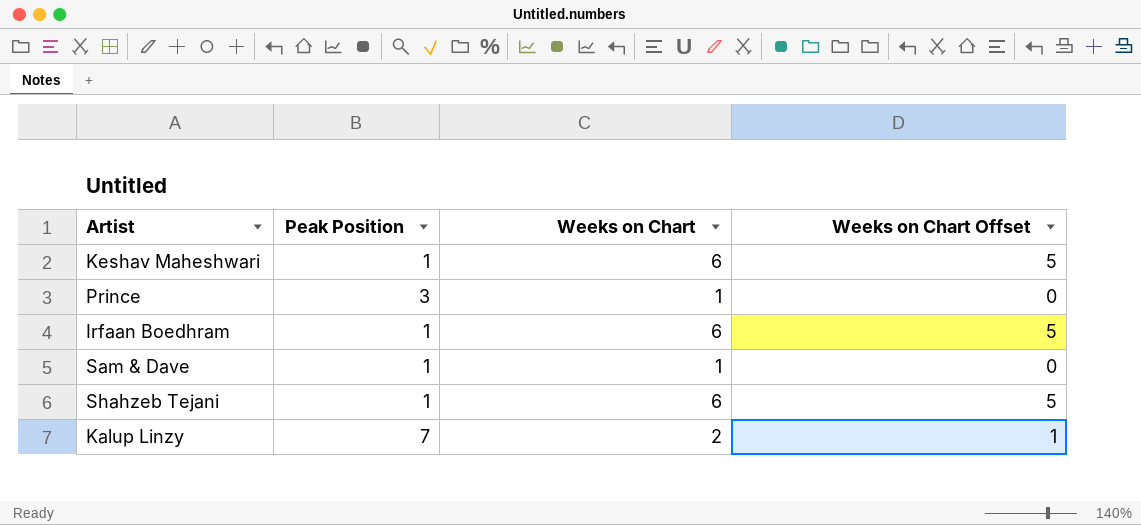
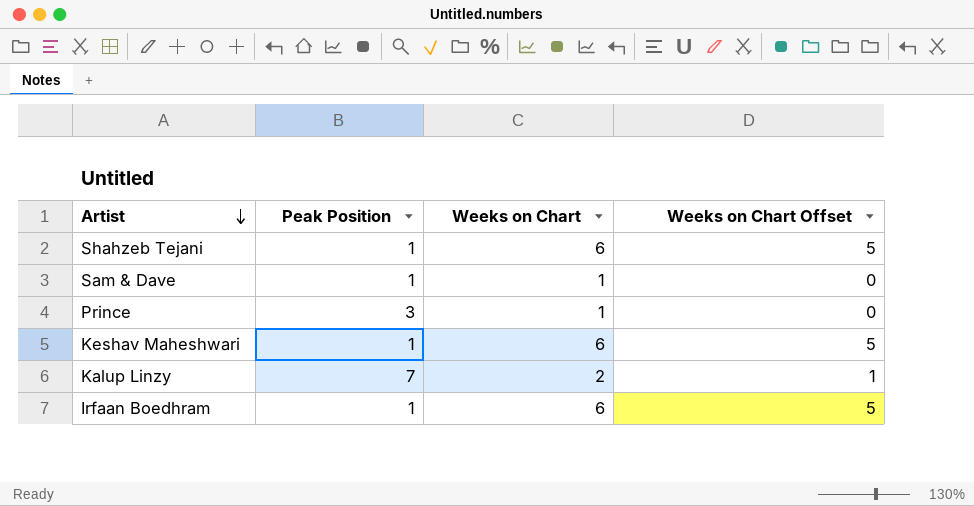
row order: none -> Artist descending

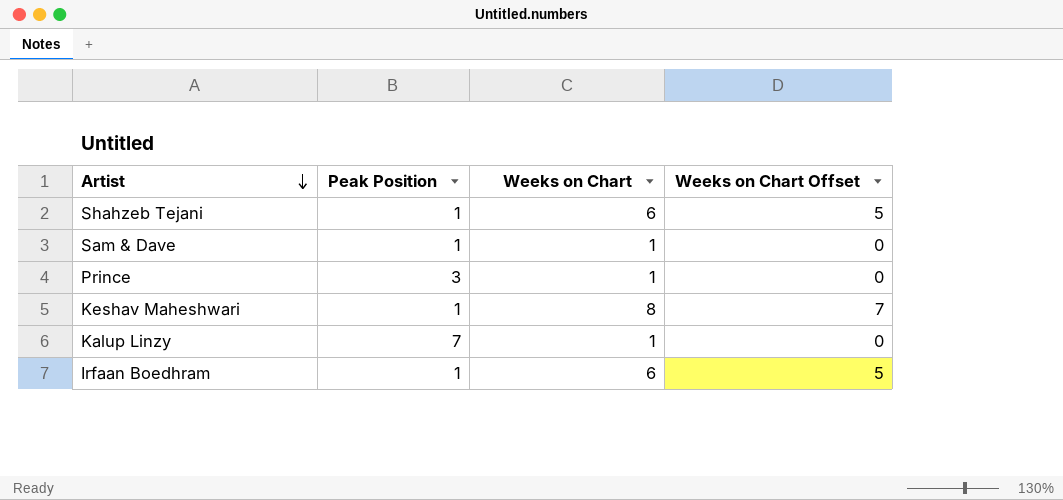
Keshav Maheshwari | Weeks on Chart: 6 -> 8
Keshav Maheshwari | Weeks on Chart Offset: 5 -> 7
Kalup Linzy | Weeks on Chart: 2 -> 1
Kalup Linzy | Weeks on Chart Offset: 1 -> 0

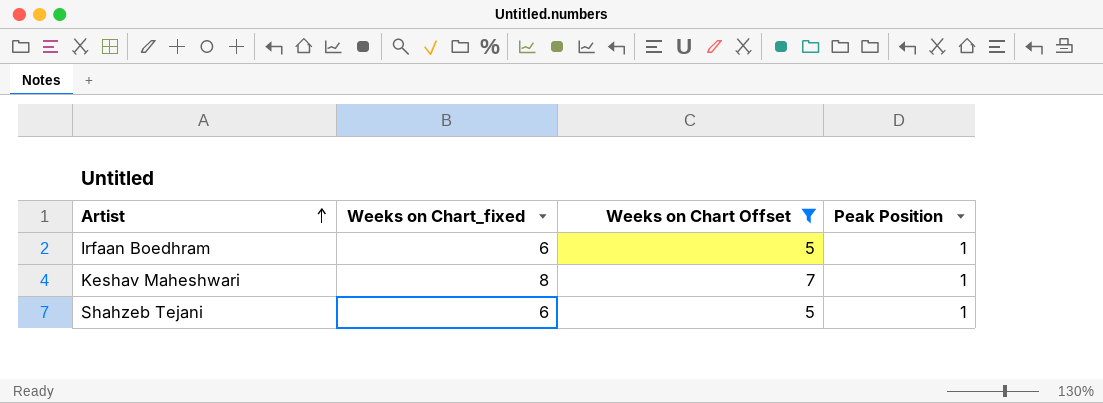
filter: none -> Weeks on Chart Offset != 0
row order: Artist descending -> Artist ascending
column name: Weeks on Chart -> Weeks on Chart_fixed
column Peak Position | position: 2 -> 4

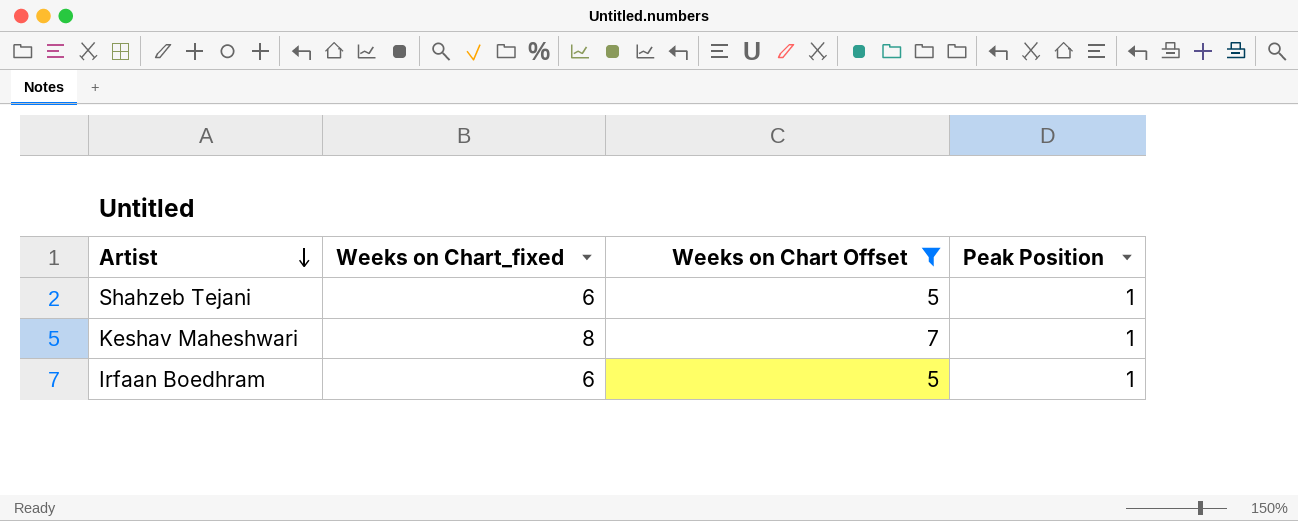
row order: Artist ascending -> Artist descending

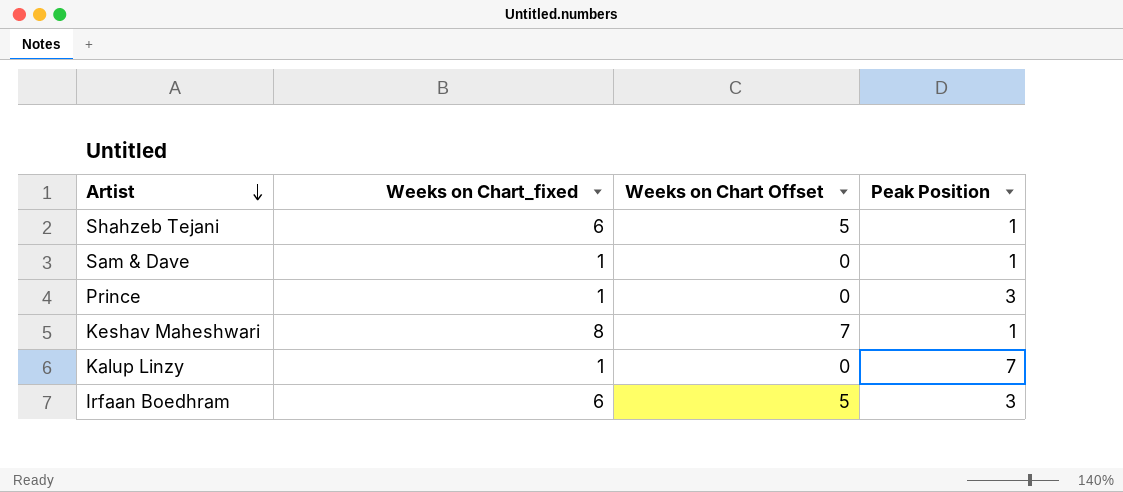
filter: Weeks on Chart Offset != 0 -> none
Irfaan Boedhram | Peak Position: 1 -> 3

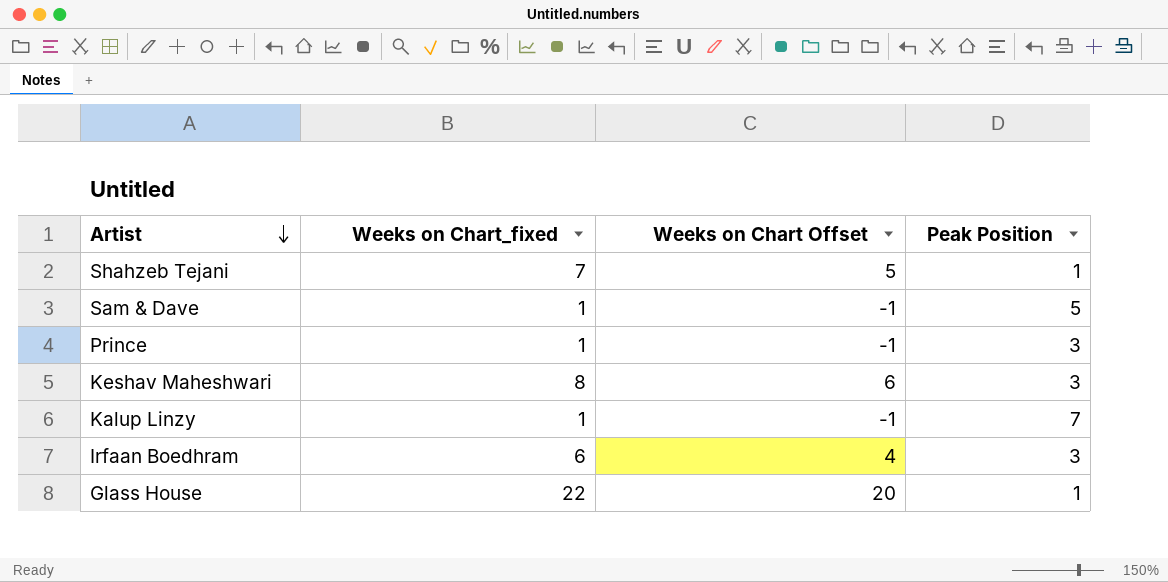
column Weeks on Chart Offset | formula: [Weeks on Chart_fixed] - 1 -> [Weeks on Chart_fixed] - 2
Shahzeb Tejani | Weeks on Chart_fixed: 6 -> 7
Sam & Dave | Peak Position: 1 -> 5
Keshav Maheshwari | Peak Position: 1 -> 3
row Glass House: none -> 22 | 20 | 1

